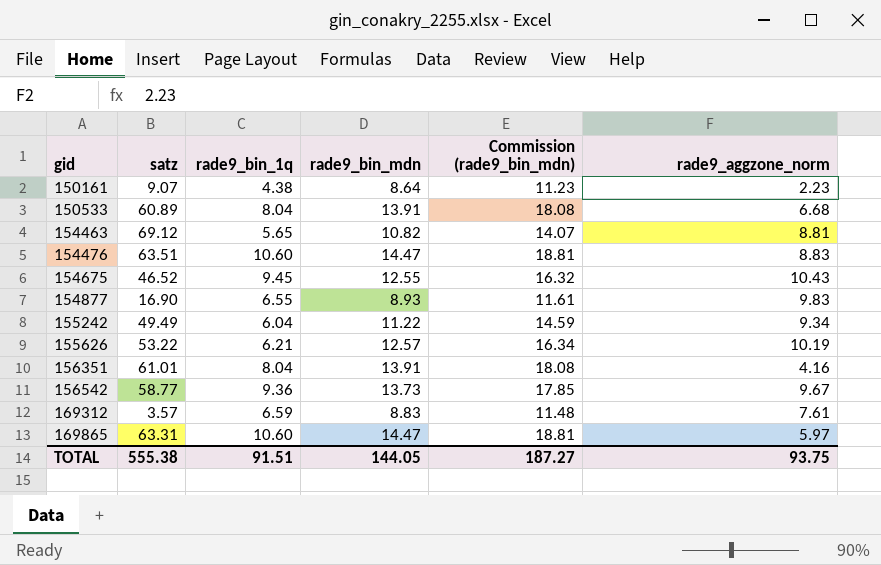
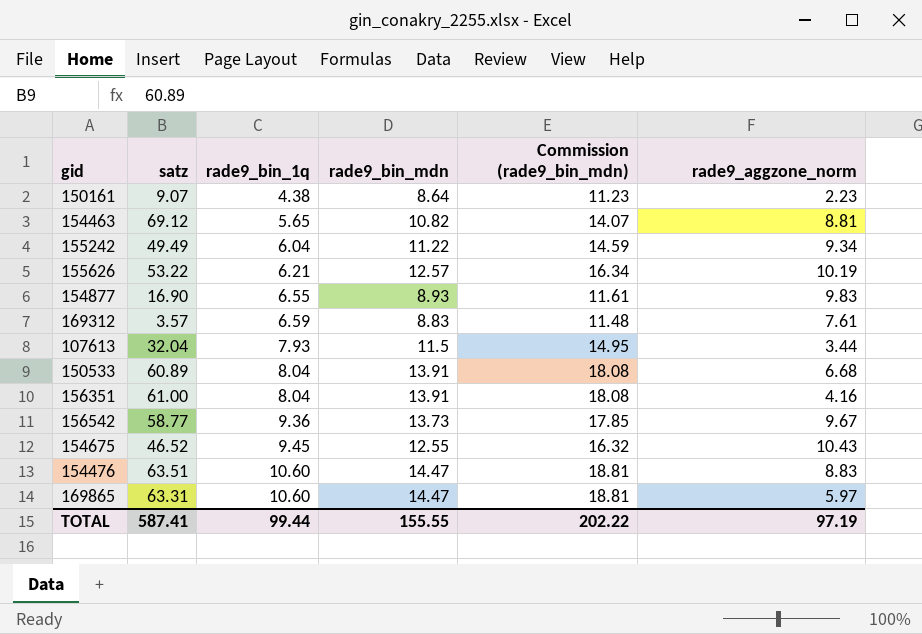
row order: gid ascending -> rade9_bin_1q ascending
row 107613: none -> 32.04 | 7.93 | 11.5 | 14.95 | 3.44
156351 | satz: 61.01 -> 61.00
TOTAL | satz: 555.38 -> 587.41
TOTAL | rade9_bin_1q: 91.51 -> 99.44
TOTAL | rade9_bin_mdn: 144.05 -> 155.55
TOTAL | Commission (rade9_bin_mdn): 187.27 -> 202.22
TOTAL | rade9_aggzone_norm: 93.75 -> 97.19

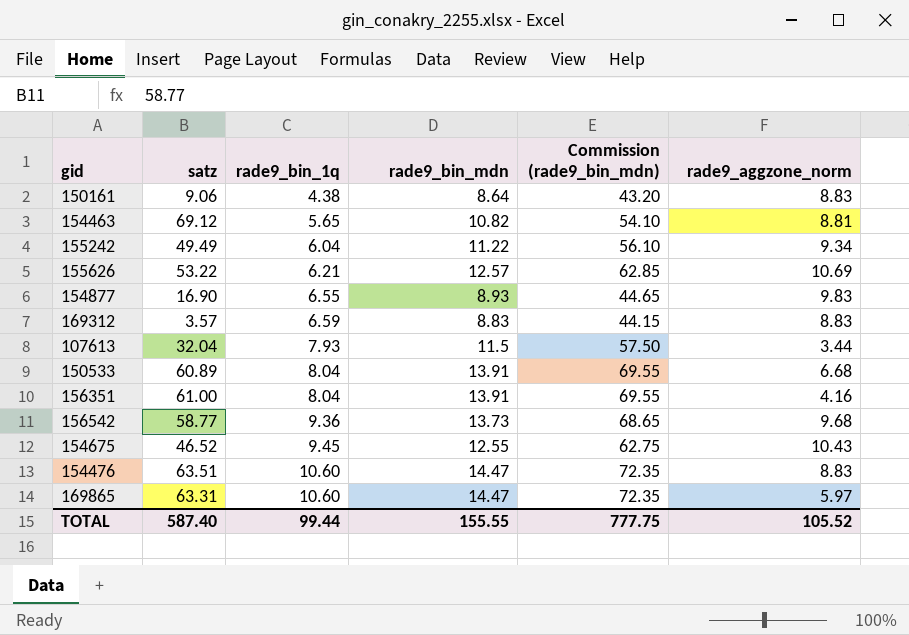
column Commission (rade9_bin_mdn) | formula: [rade9_bin_mdn] * 1.3 -> [rade9_bin_mdn] * 5
150161 | satz: 9.07 -> 9.06
150161 | rade9_aggzone_norm: 2.23 -> 8.83
155626 | rade9_aggzone_norm: 10.19 -> 10.69
169312 | rade9_aggzone_norm: 7.61 -> 8.83
156542 | rade9_aggzone_norm: 9.67 -> 9.68
TOTAL | satz: 587.41 -> 587.40
TOTAL | Commission (rade9_bin_mdn): 202.22 -> 777.75
TOTAL | rade9_aggzone_norm: 97.19 -> 105.52

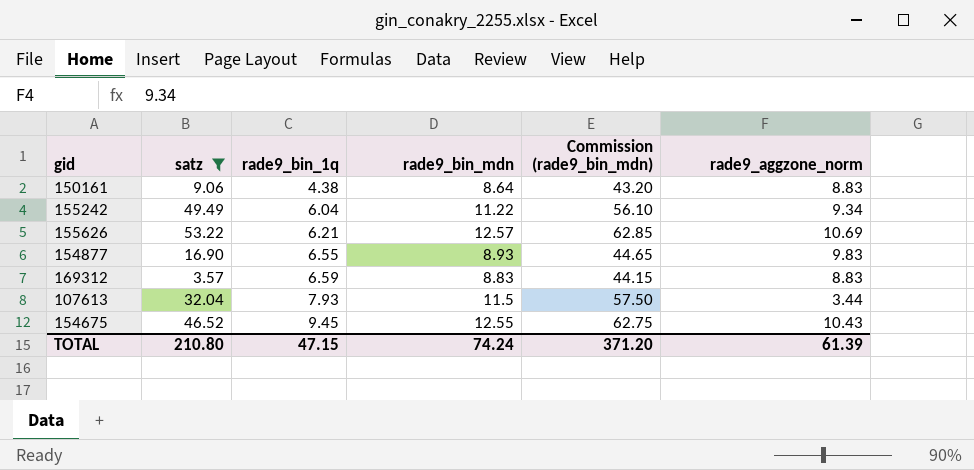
filter: none -> satz <= 53.22
TOTAL | satz: 587.40 -> 210.80
TOTAL | rade9_bin_1q: 99.44 -> 47.15
TOTAL | rade9_bin_mdn: 155.55 -> 74.24
TOTAL | Commission (rade9_bin_mdn): 777.75 -> 371.20
TOTAL | rade9_aggzone_norm: 105.52 -> 61.39

